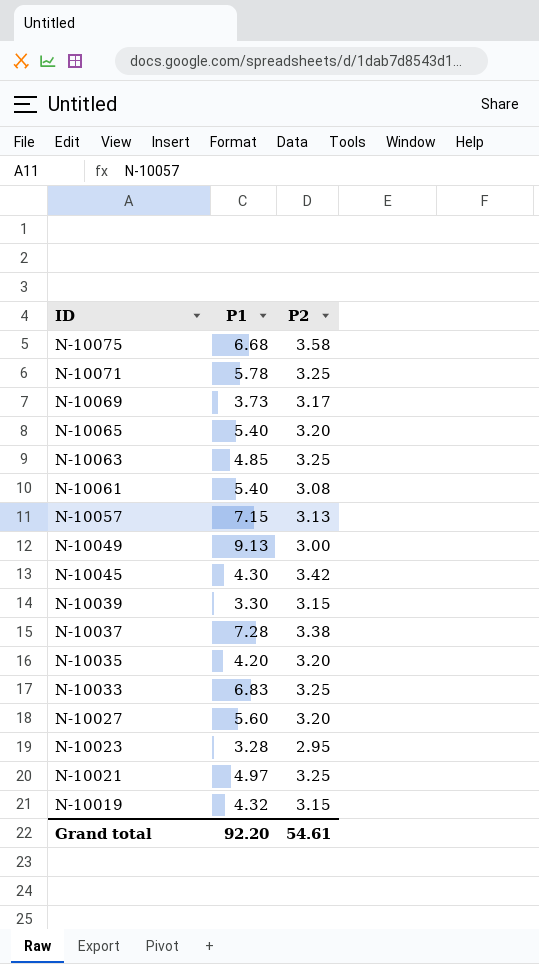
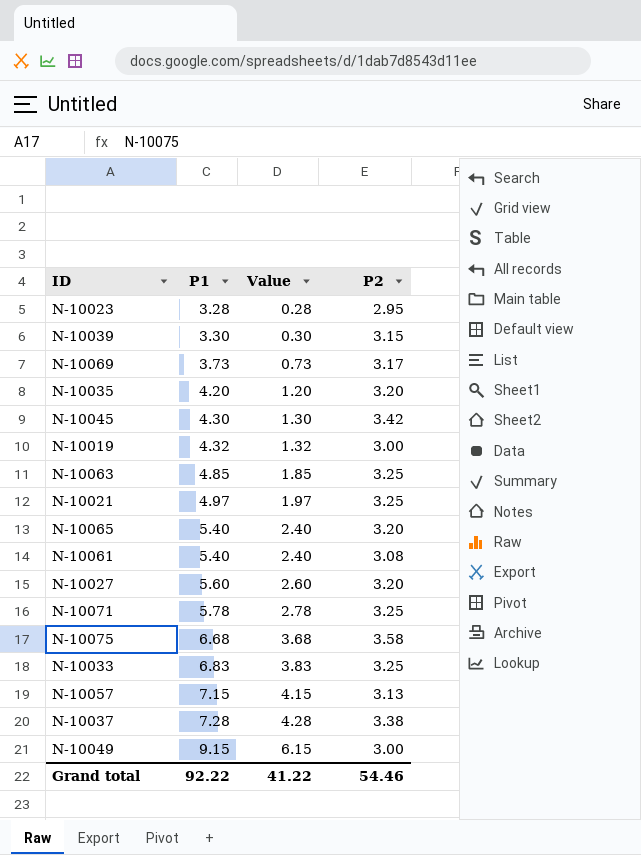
row order: ID descending -> P1 ascending
column Value | formula: none -> [P1] - 3
N-10019 | P2: 3.15 -> 3.00
N-10049 | P1: 9.13 -> 9.15
Grand total | P1: 92.20 -> 92.22
Grand total | P2: 54.61 -> 54.46

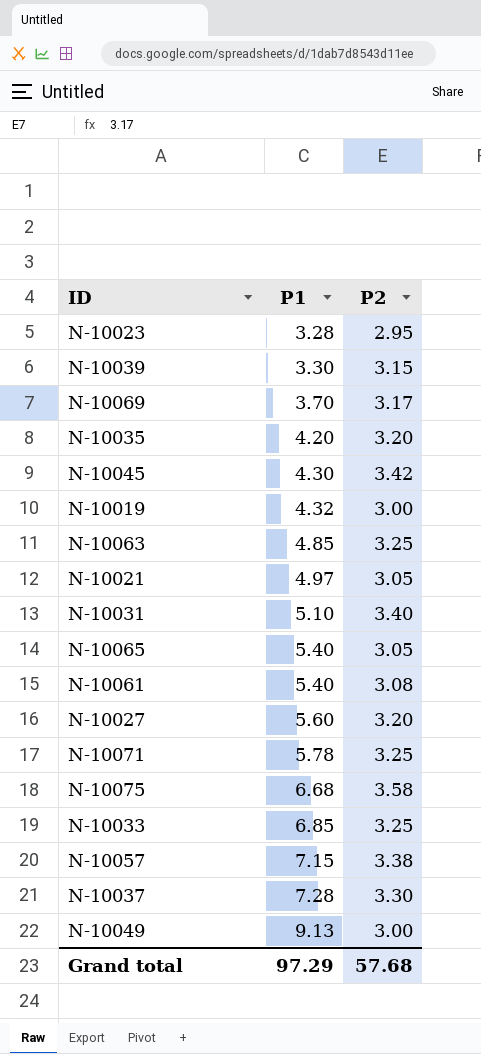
column Value | formula: [P1] - 3 -> none
N-10069 | P1: 3.73 -> 3.70
N-10021 | P2: 3.25 -> 3.05
row N-10031: none -> 5.10 | 3.40
N-10065 | P2: 3.20 -> 3.05
N-10033 | P1: 6.83 -> 6.85
N-10057 | P2: 3.13 -> 3.38
N-10037 | P2: 3.38 -> 3.30
N-10049 | P1: 9.15 -> 9.13
Grand total | P1: 92.22 -> 97.29
Grand total | P2: 54.46 -> 57.68

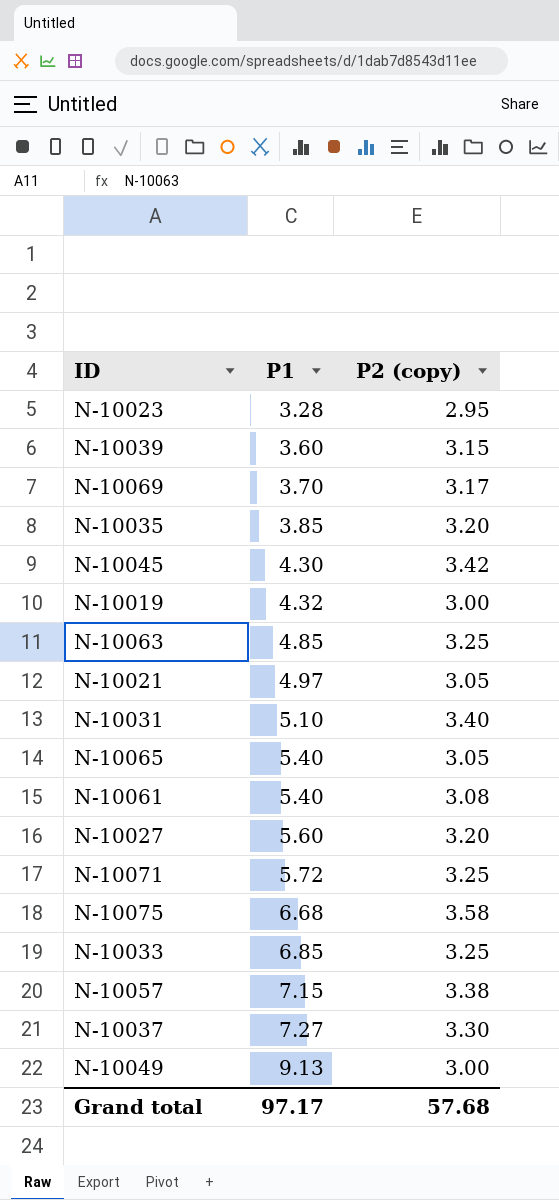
column name: P2 -> P2 (copy)
N-10039 | P1: 3.30 -> 3.60
N-10035 | P1: 4.20 -> 3.85
N-10071 | P1: 5.78 -> 5.72
N-10037 | P1: 7.28 -> 7.27
Grand total | P1: 97.29 -> 97.17

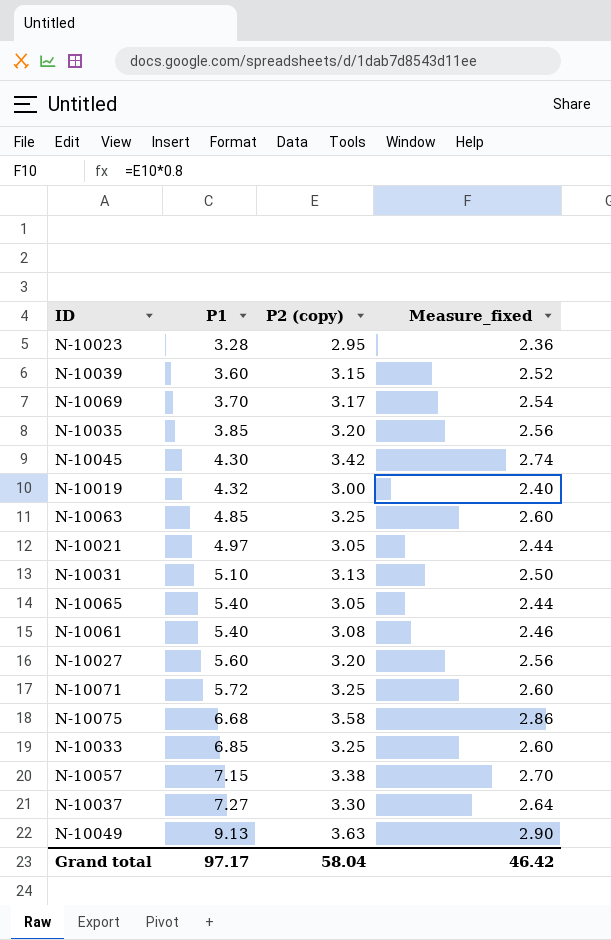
column Measure_fixed | formula: none -> [P2 (copy)] * 0.8
N-10031 | P2 (copy): 3.40 -> 3.13
N-10049 | P2 (copy): 3.00 -> 3.63
Grand total | P2 (copy): 57.68 -> 58.04

